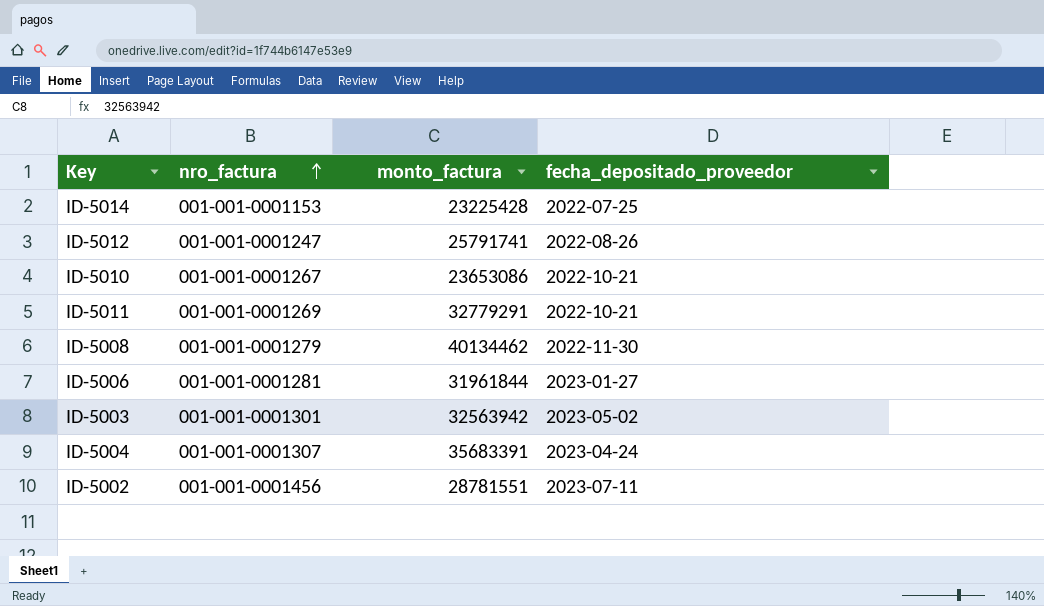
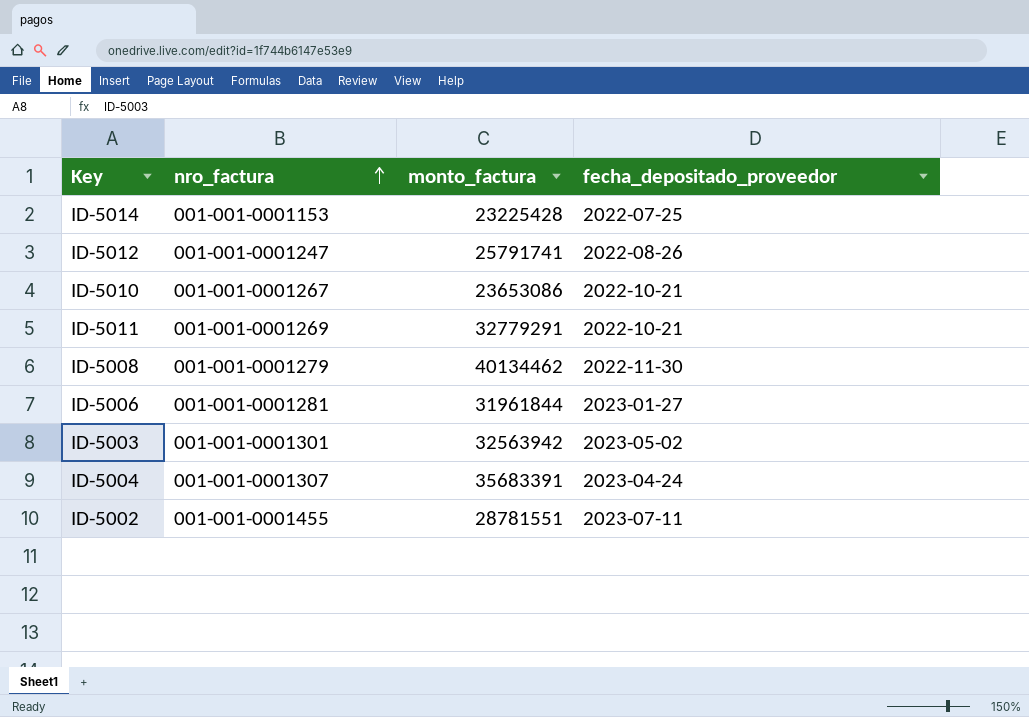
ID-5002 | nro_factura: 001-001-0001456 -> 001-001-0001455

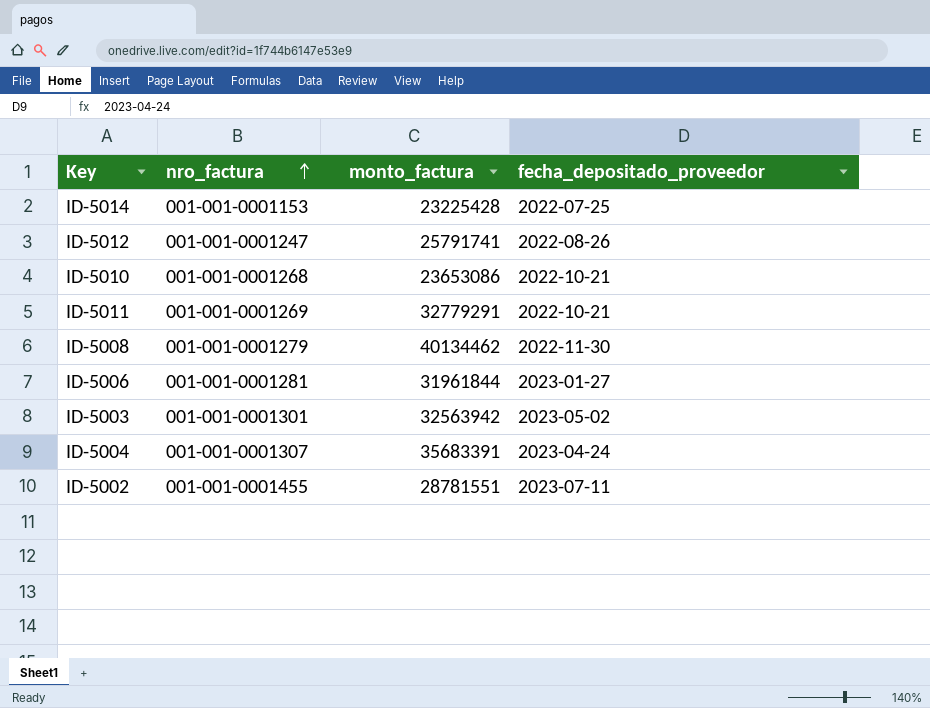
ID-5010 | nro_factura: 001-001-0001267 -> 001-001-0001268

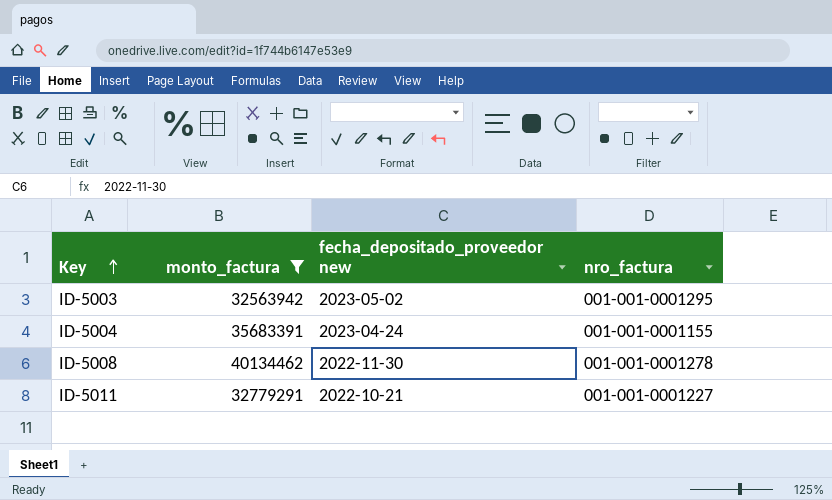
filter: none -> monto_factura >= 32563942
row order: nro_factura ascending -> Key ascending
column name: fecha_depositado_proveedor -> fecha_depositado_proveedor new
column nro_factura | position: 2 -> 4
ID-5003 | nro_factura: 001-001-0001301 -> 001-001-0001295
ID-5004 | nro_factura: 001-001-0001307 -> 001-001-0001155
ID-5008 | nro_factura: 001-001-0001279 -> 001-001-0001278
ID-5011 | nro_factura: 001-001-0001269 -> 001-001-0001227

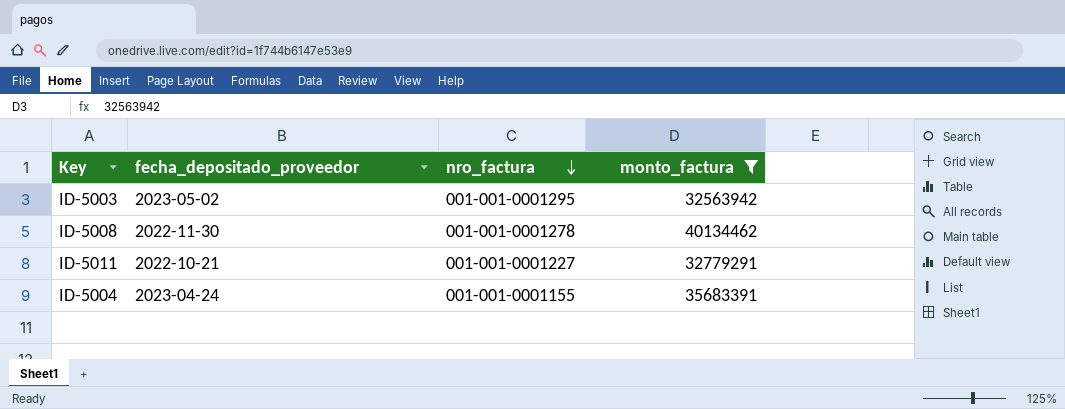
row order: Key ascending -> nro_factura descending
column name: fecha_depositado_proveedor new -> fecha_depositado_proveedor
column monto_factura | position: 2 -> 4

